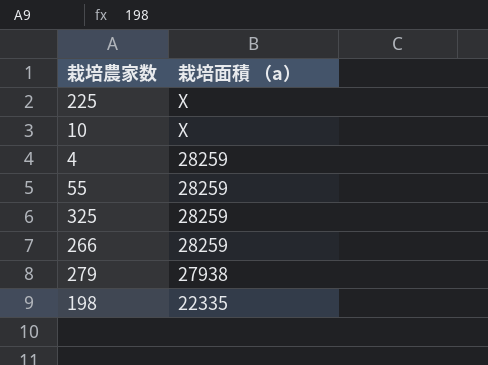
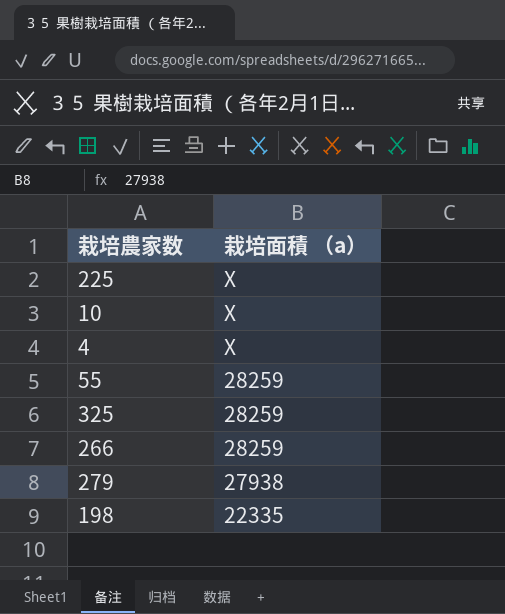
4 | 栽培面積 （a）: 28259 -> X

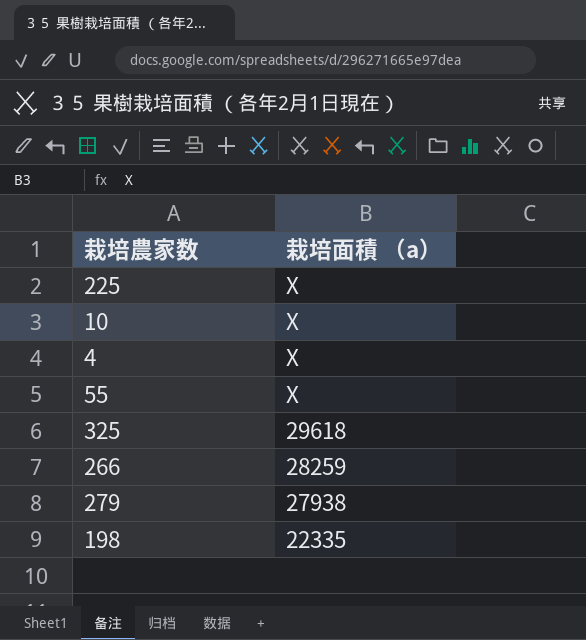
55 | 栽培面積 （a）: 28259 -> X
325 | 栽培面積 （a）: 28259 -> 29618

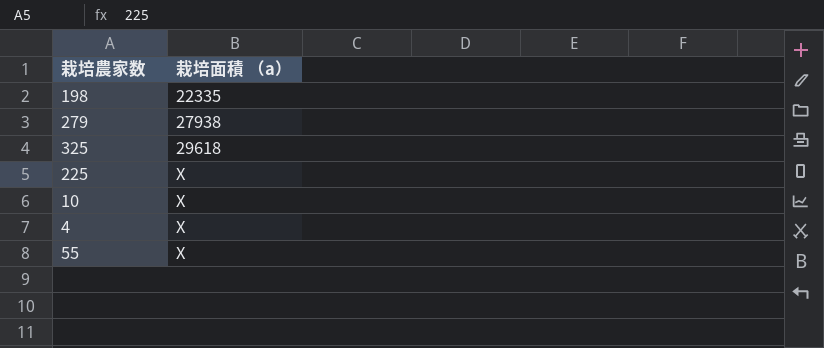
row order: 栽培面積 （a） descending -> 栽培面積 （a） ascending
row 266: 28259 -> none

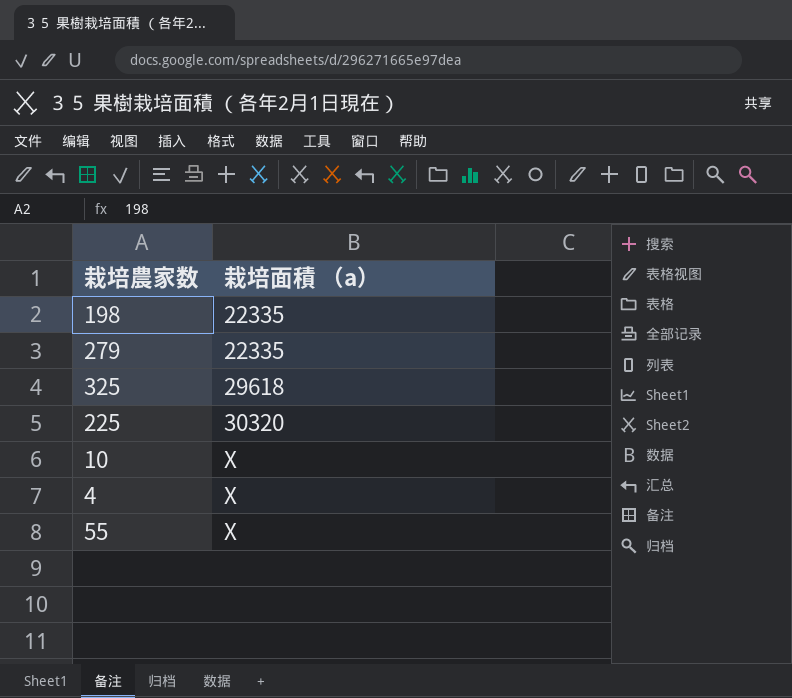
279 | 栽培面積 （a）: 27938 -> 22335
225 | 栽培面積 （a）: X -> 30320

